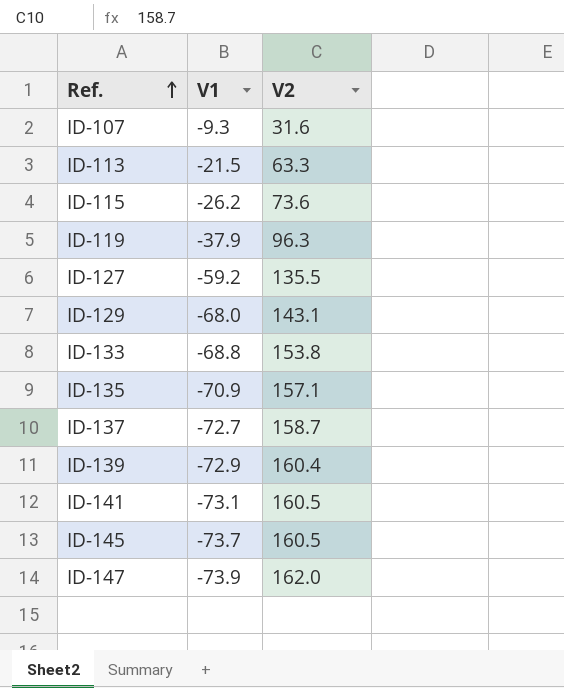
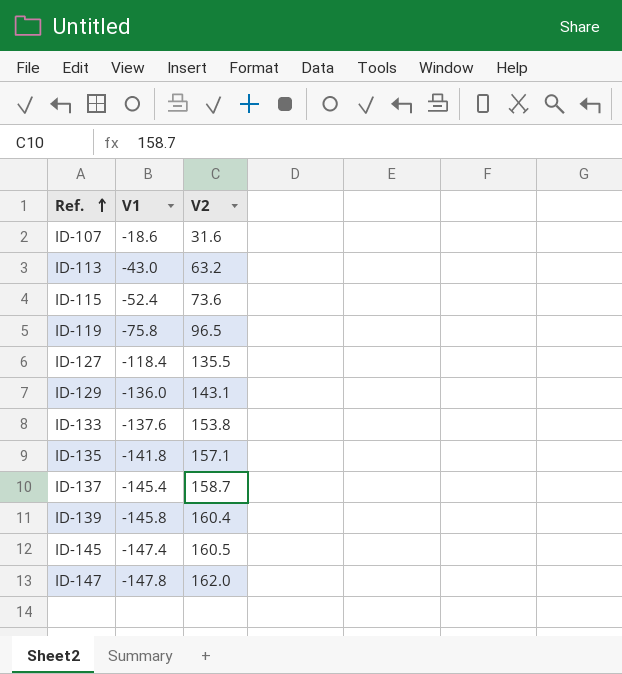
row ID-141: -73.1 | 160.5 -> none
ID-107 | V1: -9.3 -> -18.6
ID-113 | V1: -21.5 -> -43.0
ID-113 | V2: 63.3 -> 63.2
ID-115 | V1: -26.2 -> -52.4
ID-119 | V1: -37.9 -> -75.8
ID-119 | V2: 96.3 -> 96.5
ID-127 | V1: -59.2 -> -118.4
ID-129 | V1: -68.0 -> -136.0
ID-133 | V1: -68.8 -> -137.6
ID-135 | V1: -70.9 -> -141.8
ID-137 | V1: -72.7 -> -145.4
ID-139 | V1: -72.9 -> -145.8
ID-145 | V1: -73.7 -> -147.4
ID-147 | V1: -73.9 -> -147.8

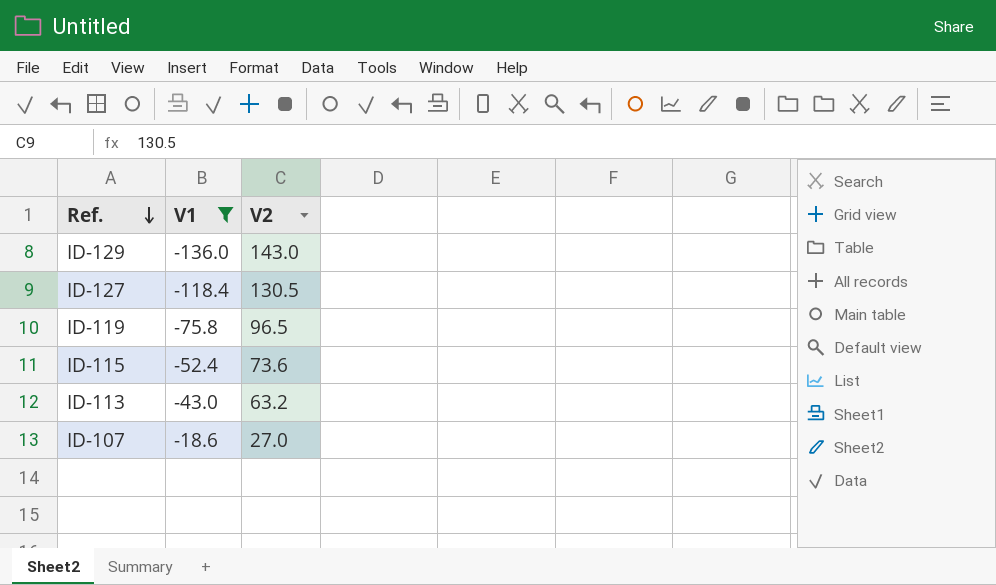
filter: none -> V1 >= -136.0
row order: Ref. ascending -> Ref. descending
ID-129 | V2: 143.1 -> 143.0
ID-127 | V2: 135.5 -> 130.5
ID-107 | V2: 31.6 -> 27.0

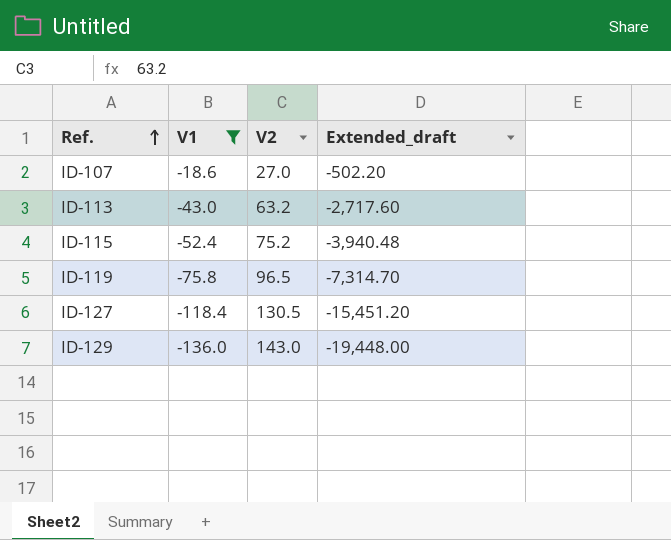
row order: Ref. descending -> Ref. ascending
column Extended_draft | formula: none -> [V1] * [V2]
ID-115 | V2: 73.6 -> 75.2

